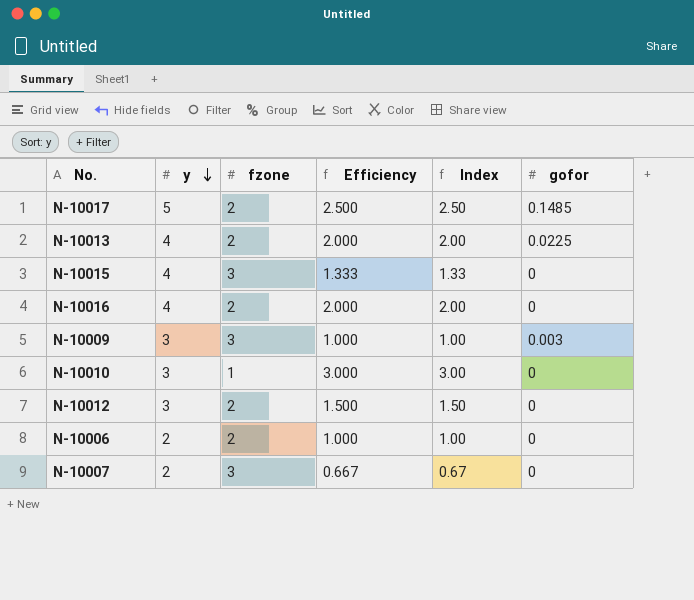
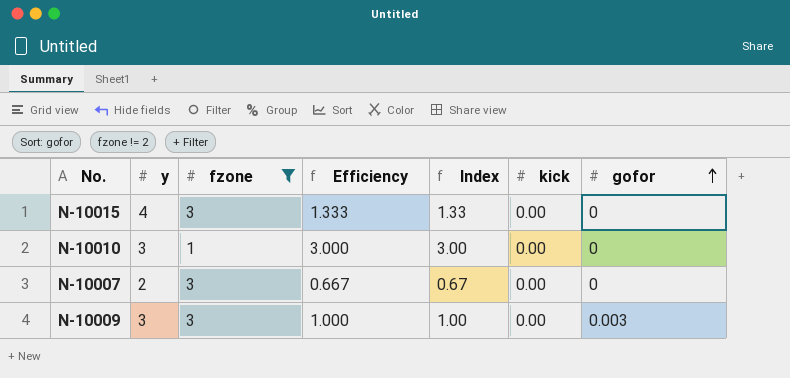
filter: none -> fzone != 2
row order: y descending -> gofor ascending
column kick | position: none -> 6

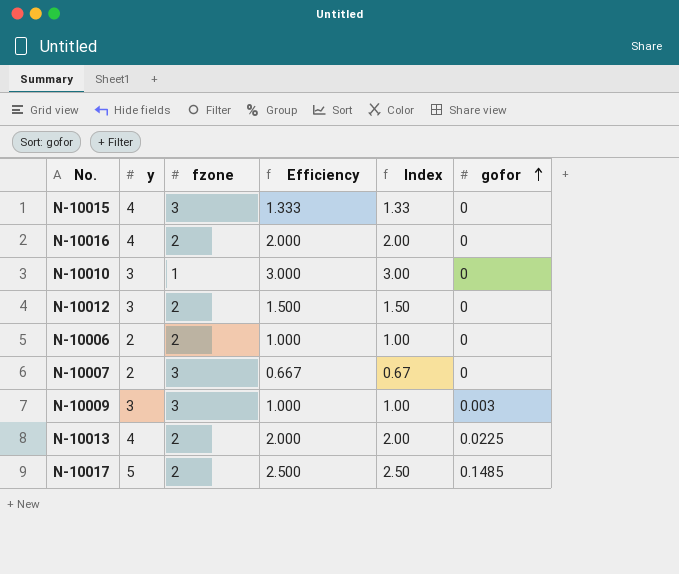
filter: fzone != 2 -> none
column kick | position: 6 -> none

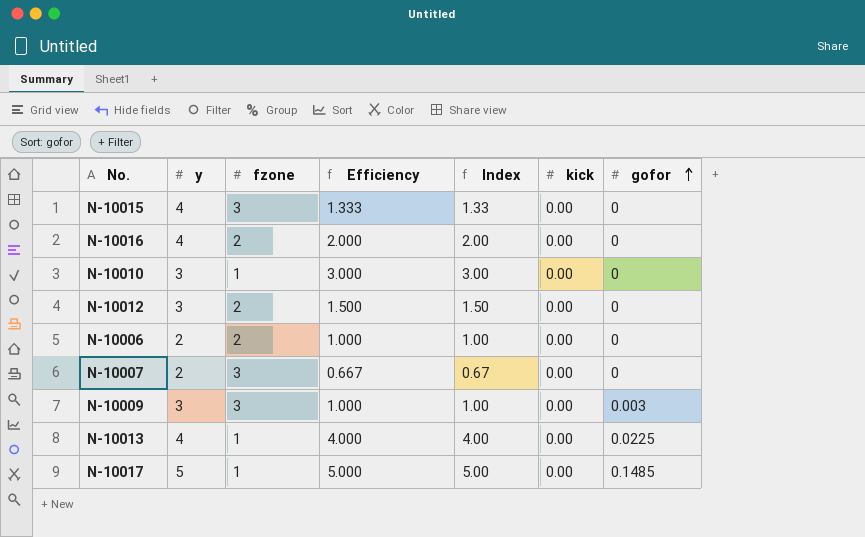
column kick | position: none -> 6
N-10013 | fzone: 2 -> 1
N-10013 | Efficiency: 2.000 -> 4.000
N-10013 | Index: 2.00 -> 4.00
N-10017 | fzone: 2 -> 1
N-10017 | Efficiency: 2.500 -> 5.000
N-10017 | Index: 2.50 -> 5.00

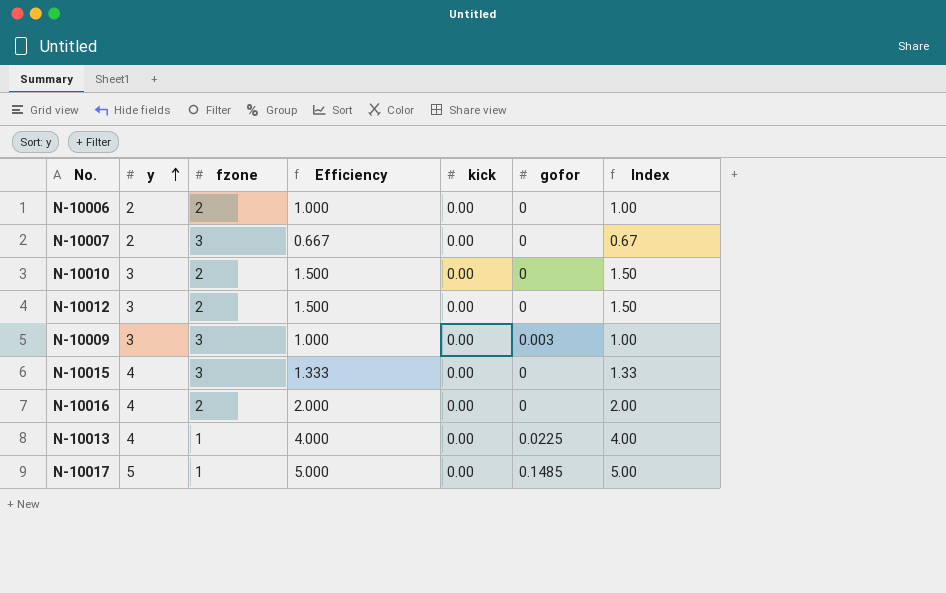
row order: gofor ascending -> y ascending
column Index | position: 5 -> 7
N-10010 | fzone: 1 -> 2
N-10010 | Efficiency: 3.000 -> 1.500
N-10010 | Index: 3.00 -> 1.50

